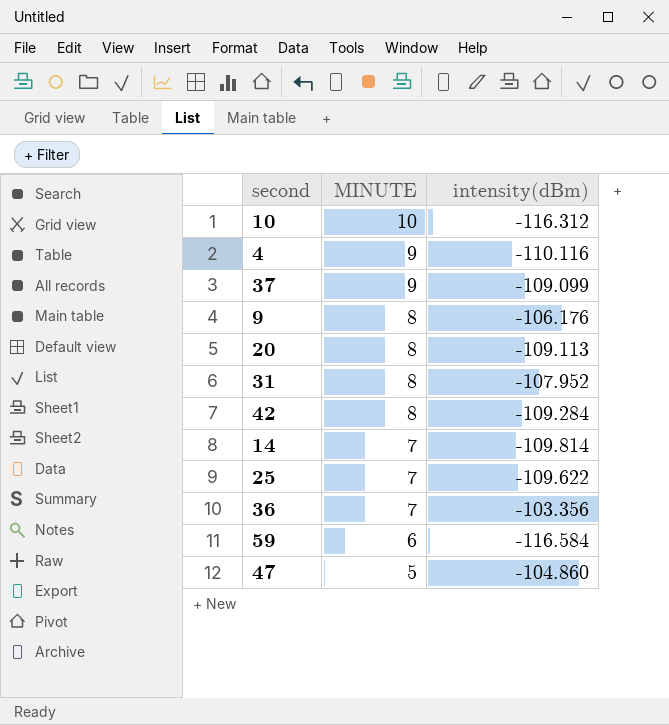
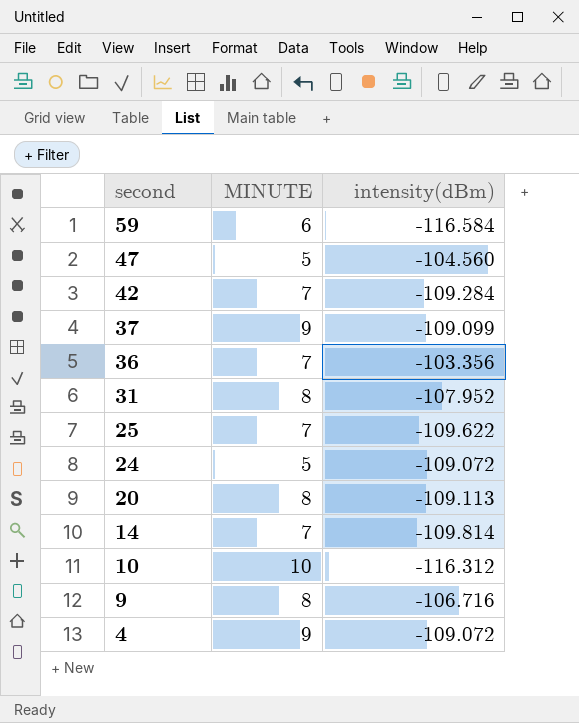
row order: MINUTE descending -> second descending
47 | intensity(dBm): -104.860 -> -104.560
42 | MINUTE: 8 -> 7
row 24: none -> 5 | -109.072
9 | intensity(dBm): -106.176 -> -106.716
4 | intensity(dBm): -110.116 -> -109.072

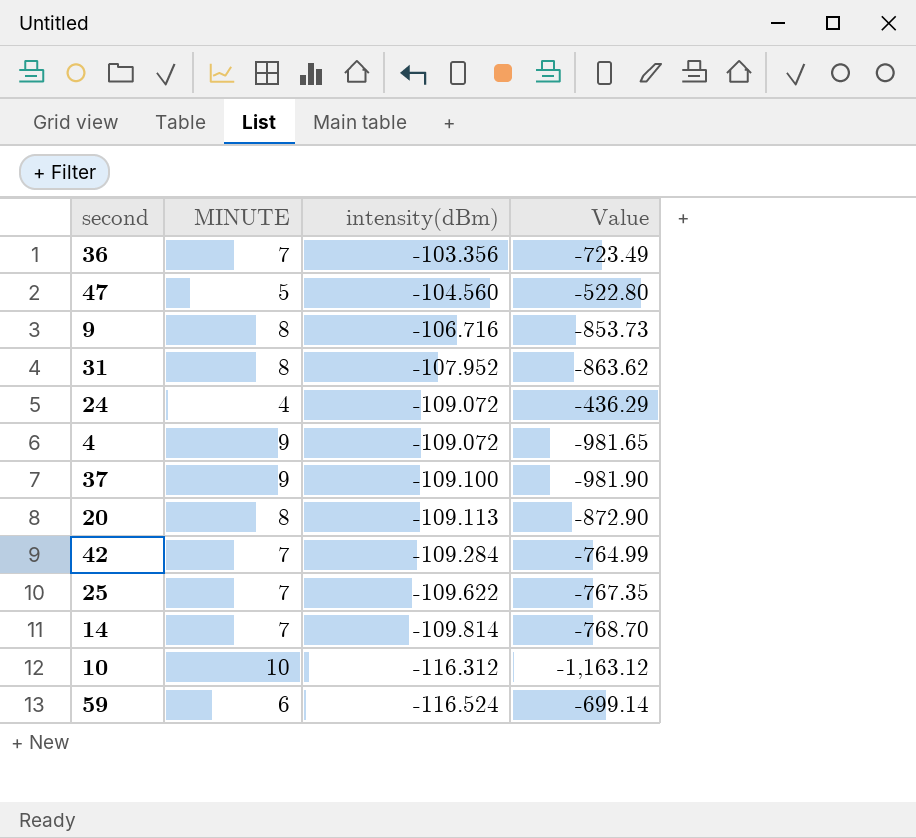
row order: second descending -> intensity(dBm) descending
column Value | formula: none -> [MINUTE] * [intensity(dBm)]
24 | MINUTE: 5 -> 4
37 | intensity(dBm): -109.099 -> -109.100
59 | intensity(dBm): -116.584 -> -116.524

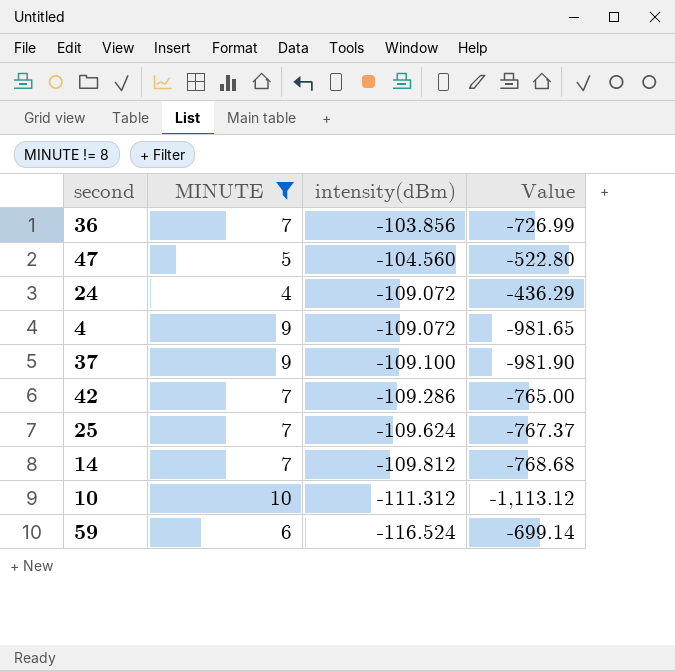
filter: none -> MINUTE != 8
36 | intensity(dBm): -103.356 -> -103.856
36 | Value: -723.49 -> -726.99
42 | intensity(dBm): -109.284 -> -109.286
42 | Value: -764.99 -> -765.00
25 | intensity(dBm): -109.622 -> -109.624
25 | Value: -767.35 -> -767.37
14 | intensity(dBm): -109.814 -> -109.812
14 | Value: -768.70 -> -768.68
10 | intensity(dBm): -116.312 -> -111.312
10 | Value: -1,163.12 -> -1,113.12

